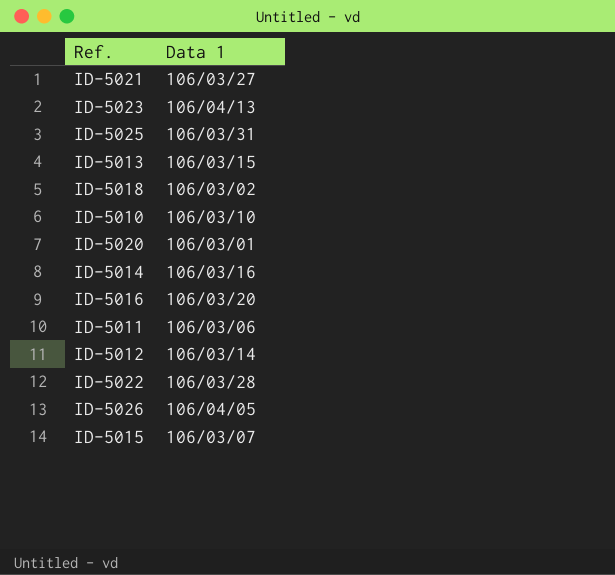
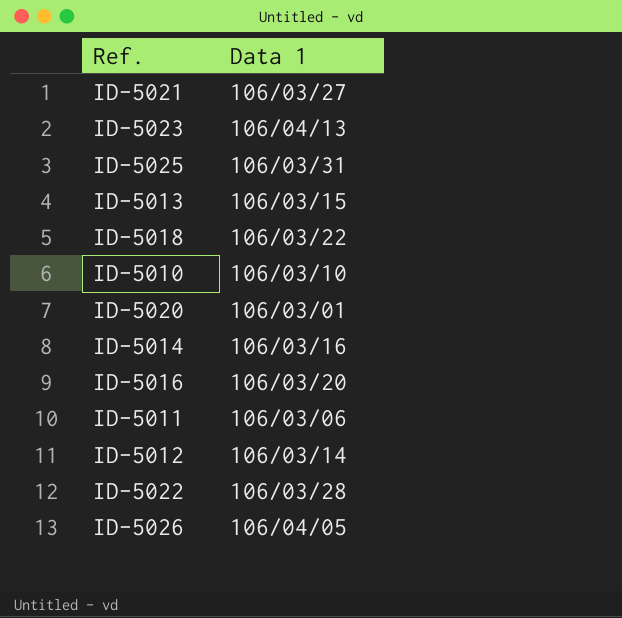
row ID-5015: 106/03/07 -> none
ID-5018 | Data 1: 106/03/02 -> 106/03/22

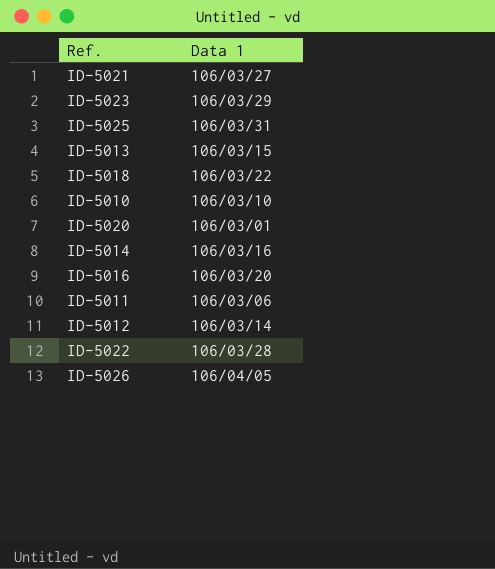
ID-5023 | Data 1: 106/04/13 -> 106/03/29

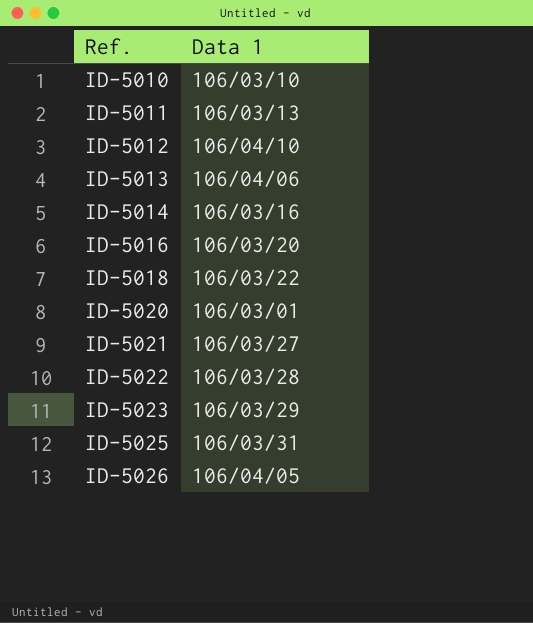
row order: none -> Ref. ascending
ID-5011 | Data 1: 106/03/06 -> 106/03/13
ID-5012 | Data 1: 106/03/14 -> 106/04/10
ID-5013 | Data 1: 106/03/15 -> 106/04/06

